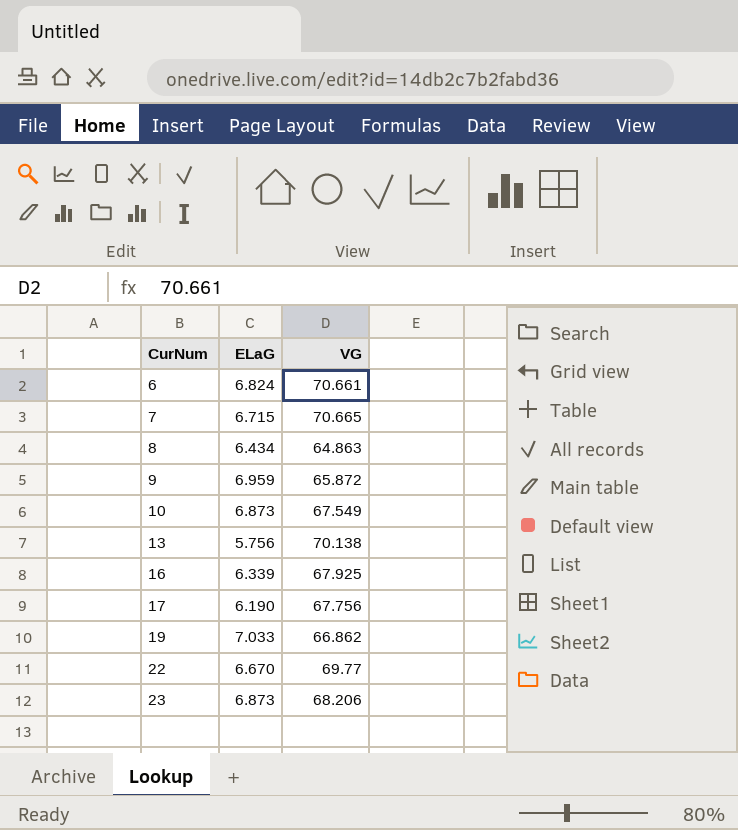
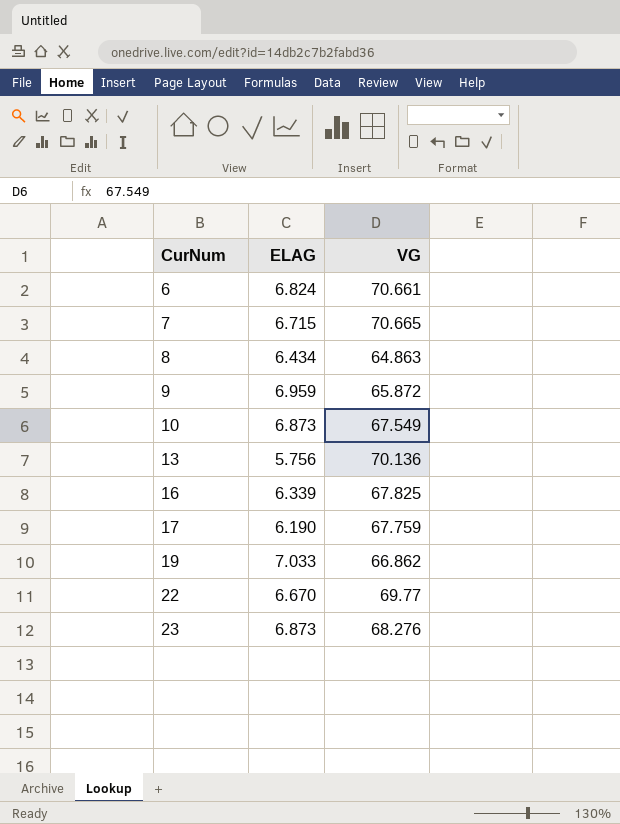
column name: ELaG -> ELAG
13 | VG: 70.138 -> 70.136
16 | VG: 67.925 -> 67.825
17 | VG: 67.756 -> 67.759
23 | VG: 68.206 -> 68.276

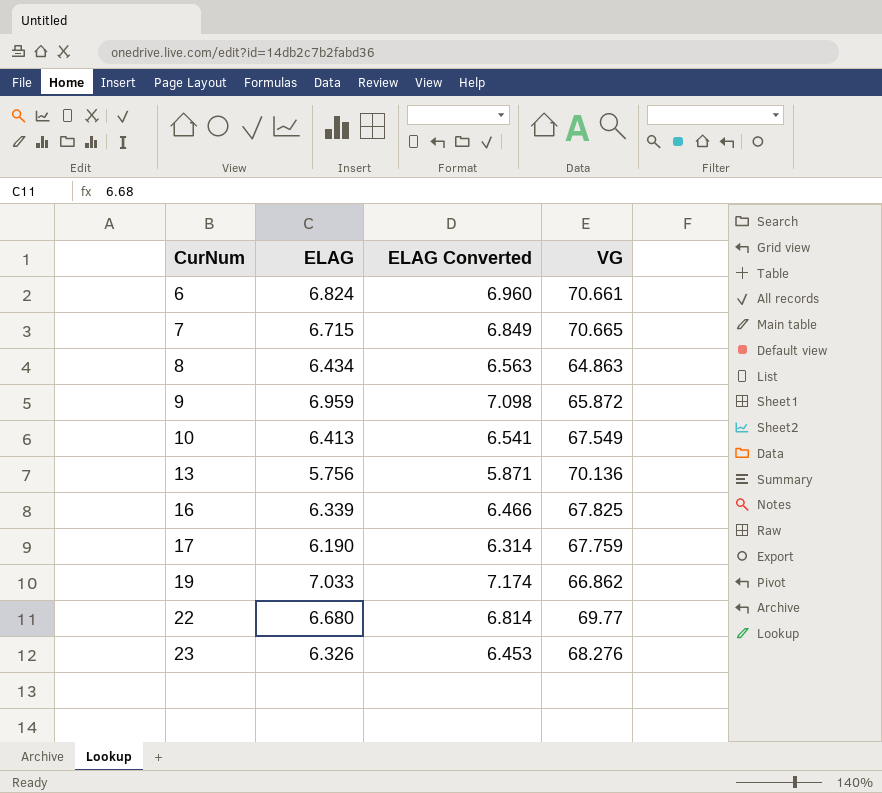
column ELAG Converted | formula: none -> [ELAG] * 1.02
10 | ELAG: 6.873 -> 6.413
22 | ELAG: 6.670 -> 6.680
23 | ELAG: 6.873 -> 6.326

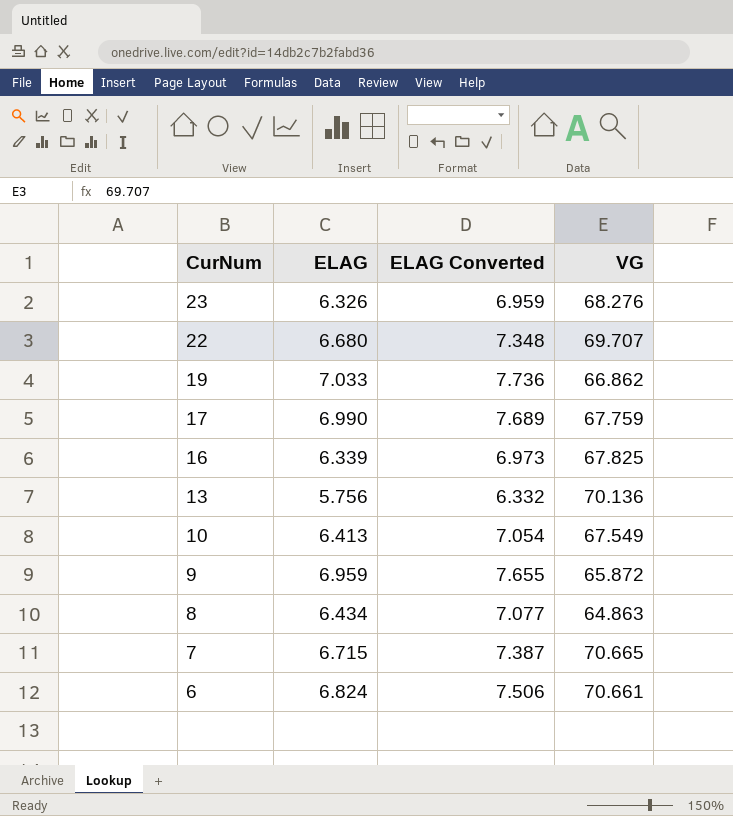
row order: CurNum ascending -> CurNum descending
column ELAG Converted | formula: [ELAG] * 1.02 -> [ELAG] * 1.1
22 | VG: 69.77 -> 69.707
17 | ELAG: 6.190 -> 6.990

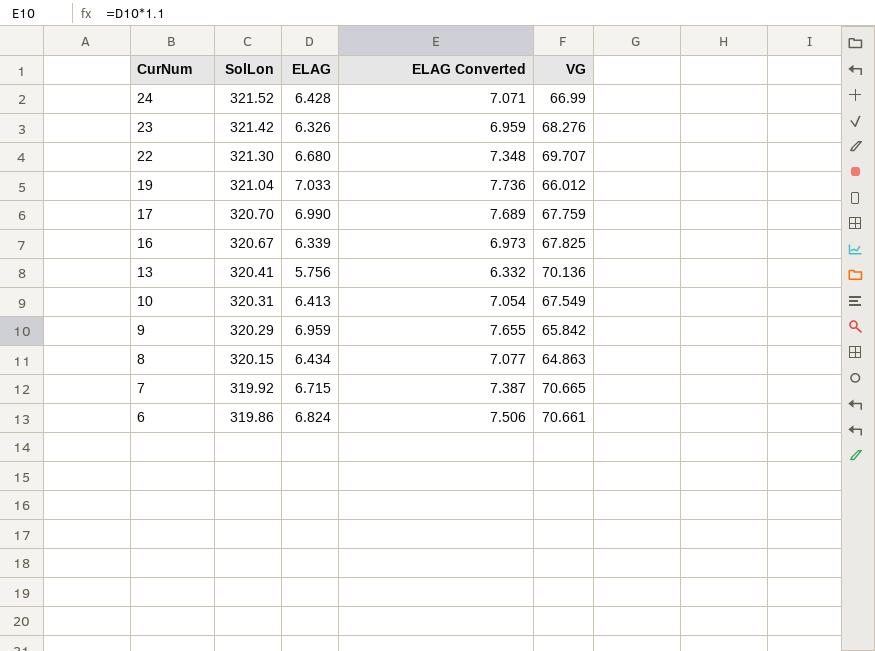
column SolLon | position: none -> 2
row 24: none -> 321.52 | 6.428 | 7.071 | 66.99
19 | VG: 66.862 -> 66.012
9 | VG: 65.872 -> 65.842

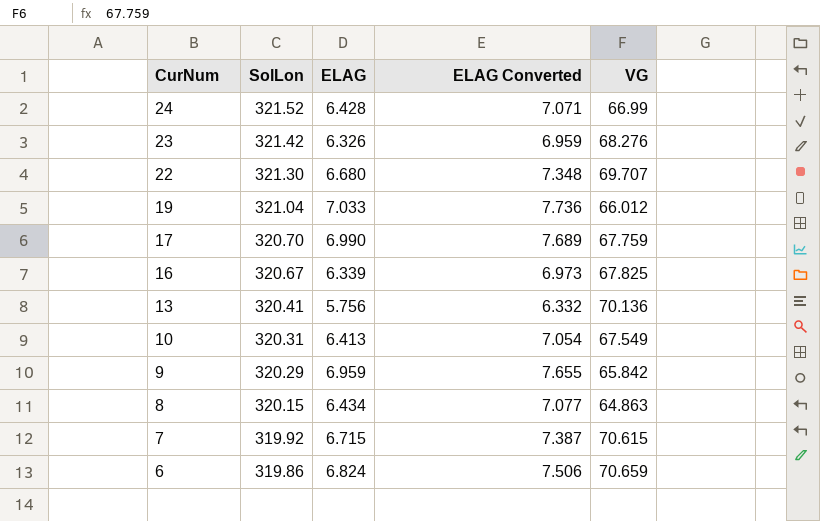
7 | VG: 70.665 -> 70.615
6 | VG: 70.661 -> 70.659

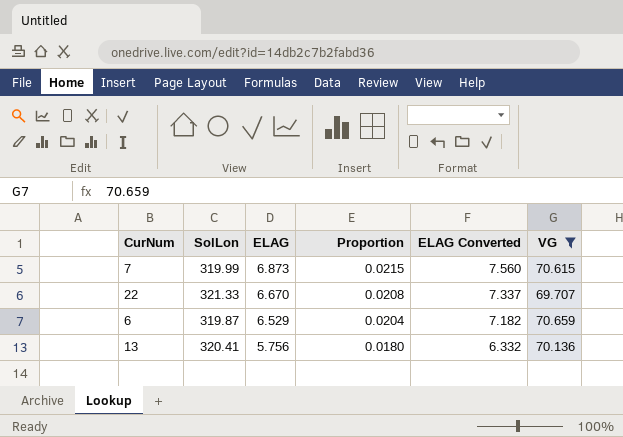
filter: none -> VG >= 69.707
row order: CurNum descending -> ELAG descending
column Proportion | formula: none -> [ELAG] / [SolLon]
7 | SolLon: 319.92 -> 319.99
7 | ELAG: 6.715 -> 6.873
7 | ELAG Converted: 7.387 -> 7.560
22 | SolLon: 321.30 -> 321.33
22 | ELAG: 6.680 -> 6.670
22 | ELAG Converted: 7.348 -> 7.337
6 | SolLon: 319.86 -> 319.87
6 | ELAG: 6.824 -> 6.529
6 | ELAG Converted: 7.506 -> 7.182

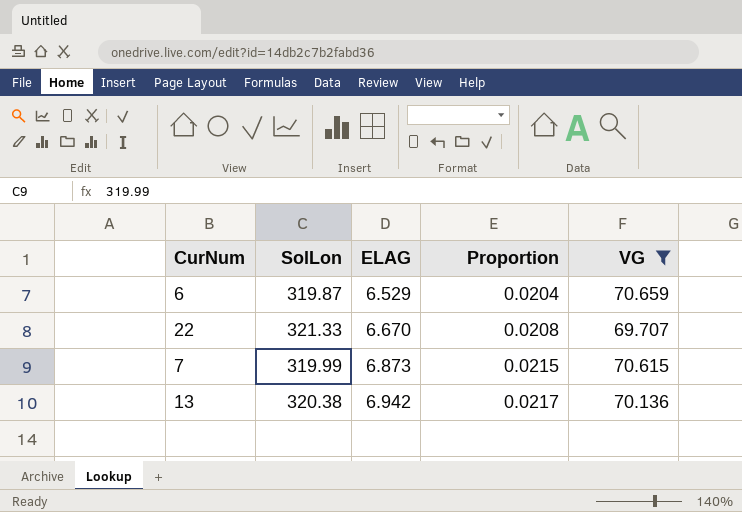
row order: ELAG descending -> ELAG ascending
column ELAG Converted | formula: [ELAG] * 1.1 -> none
13 | SolLon: 320.41 -> 320.38
13 | ELAG: 5.756 -> 6.942
13 | Proportion: 0.0180 -> 0.0217

